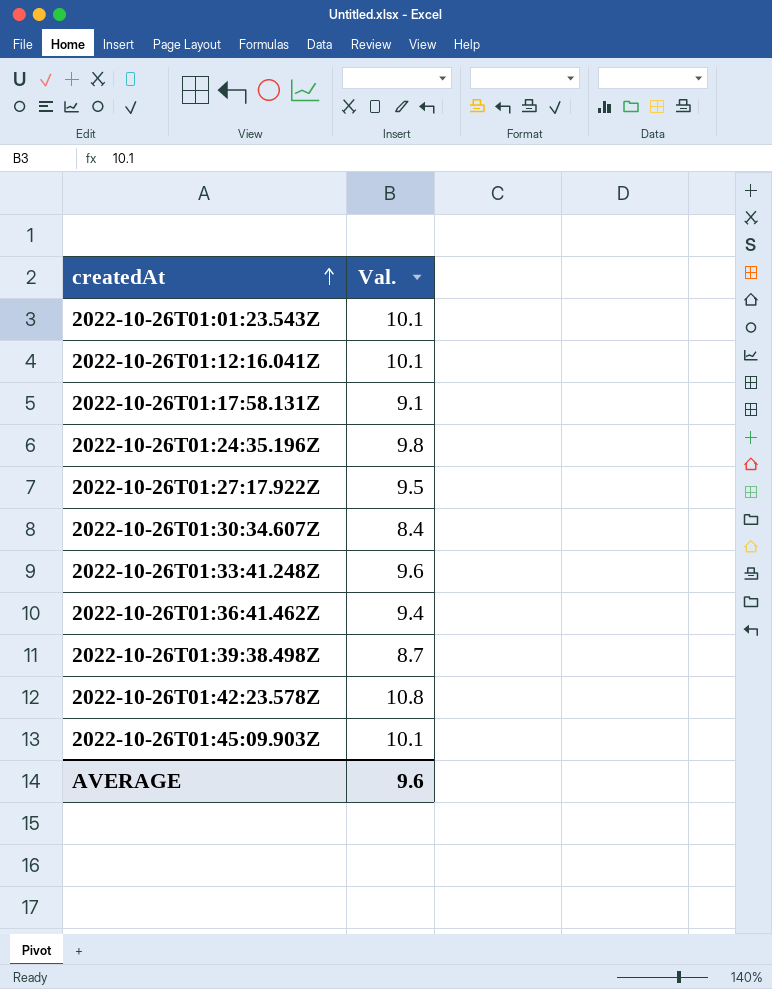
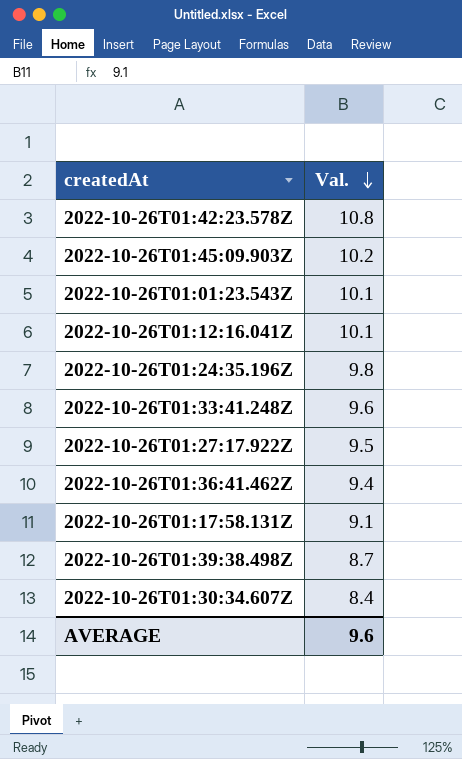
row order: createdAt ascending -> Val. descending
2022-10-26T01:45:09.903Z | Val.: 10.1 -> 10.2

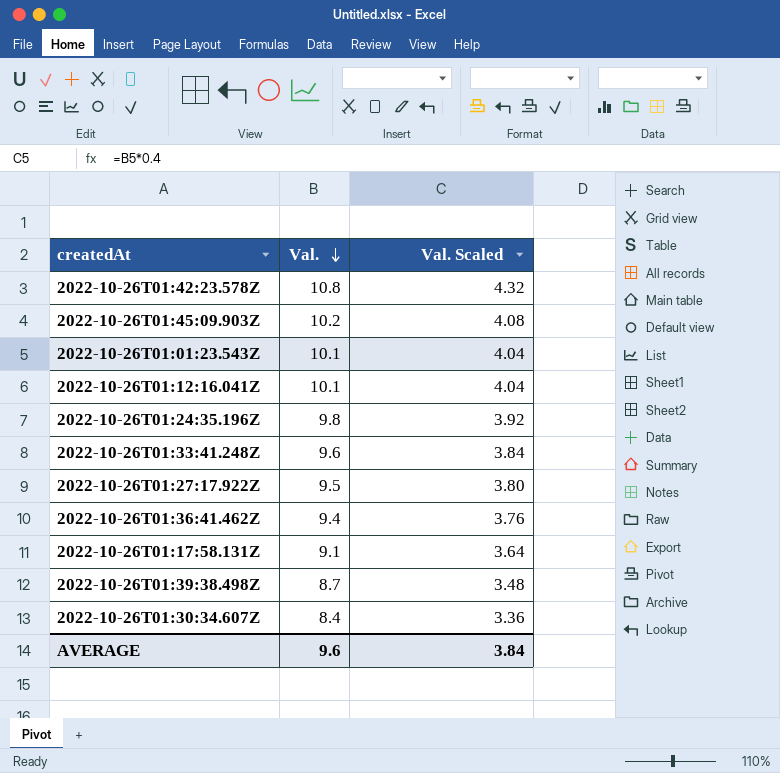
column Val. Scaled | formula: none -> [Val.] * 0.4

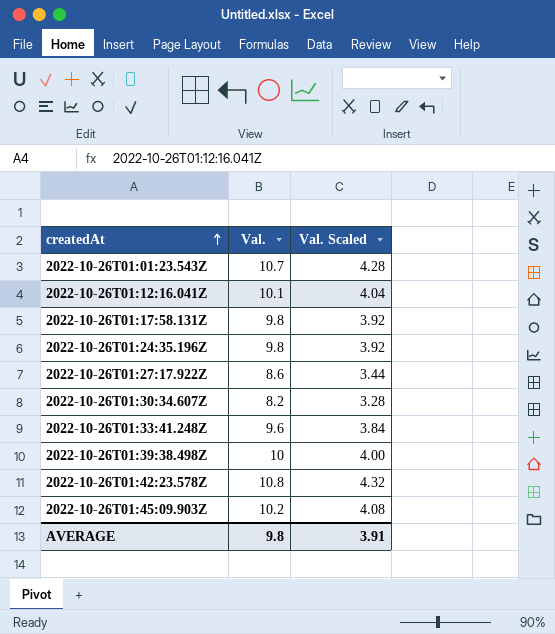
row order: Val. descending -> createdAt ascending
row 2022-10-26T01:36:41.462Z: 9.4 | 3.76 -> none
2022-10-26T01:01:23.543Z | Val.: 10.1 -> 10.7
2022-10-26T01:01:23.543Z | Val. Scaled: 4.04 -> 4.28
2022-10-26T01:17:58.131Z | Val.: 9.1 -> 9.8
2022-10-26T01:17:58.131Z | Val. Scaled: 3.64 -> 3.92
2022-10-26T01:27:17.922Z | Val.: 9.5 -> 8.6
2022-10-26T01:27:17.922Z | Val. Scaled: 3.80 -> 3.44
2022-10-26T01:30:34.607Z | Val.: 8.4 -> 8.2
2022-10-26T01:30:34.607Z | Val. Scaled: 3.36 -> 3.28
2022-10-26T01:39:38.498Z | Val.: 8.7 -> 10
2022-10-26T01:39:38.498Z | Val. Scaled: 3.48 -> 4.00
AVERAGE | Val.: 9.6 -> 9.8
AVERAGE | Val. Scaled: 3.84 -> 3.91

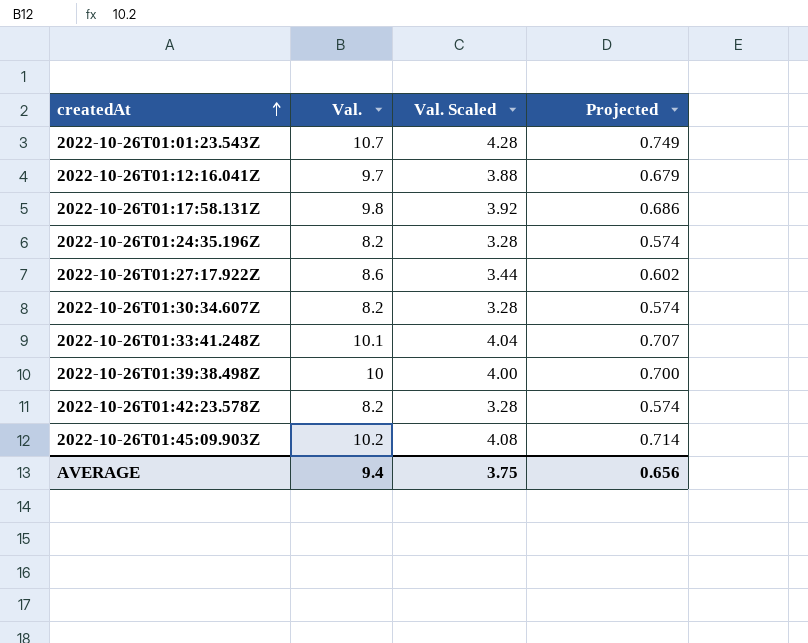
column Projected | formula: none -> [Val.] * 0.07
2022-10-26T01:12:16.041Z | Val.: 10.1 -> 9.7
2022-10-26T01:12:16.041Z | Val. Scaled: 4.04 -> 3.88
2022-10-26T01:24:35.196Z | Val.: 9.8 -> 8.2
2022-10-26T01:24:35.196Z | Val. Scaled: 3.92 -> 3.28
2022-10-26T01:33:41.248Z | Val.: 9.6 -> 10.1
2022-10-26T01:33:41.248Z | Val. Scaled: 3.84 -> 4.04
2022-10-26T01:42:23.578Z | Val.: 10.8 -> 8.2
2022-10-26T01:42:23.578Z | Val. Scaled: 4.32 -> 3.28
AVERAGE | Val.: 9.8 -> 9.4
AVERAGE | Val. Scaled: 3.91 -> 3.75

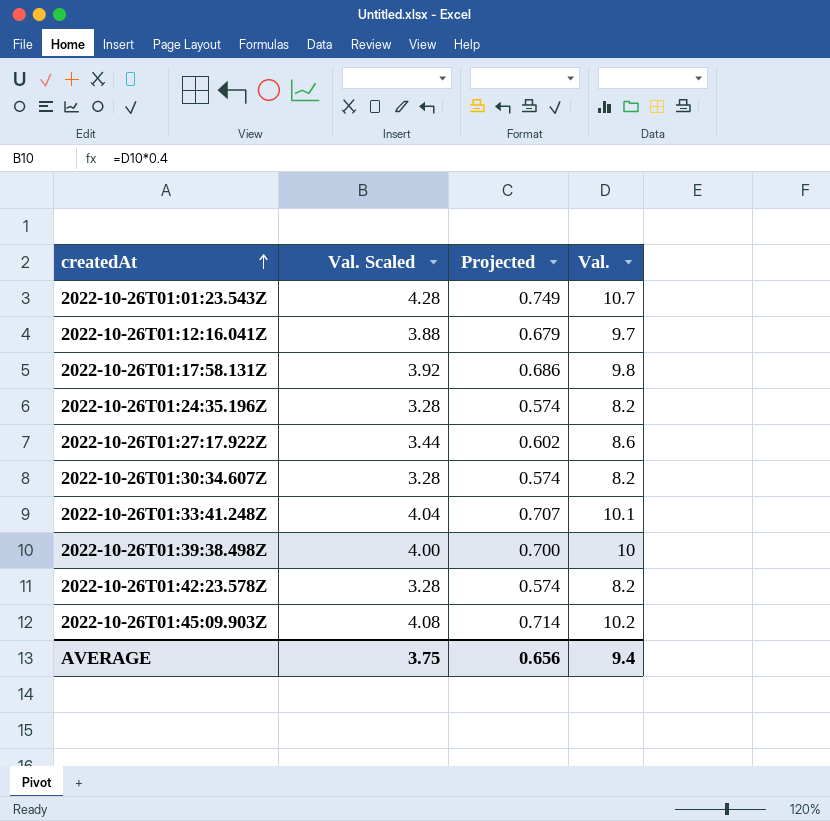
column Val. | position: 2 -> 4

